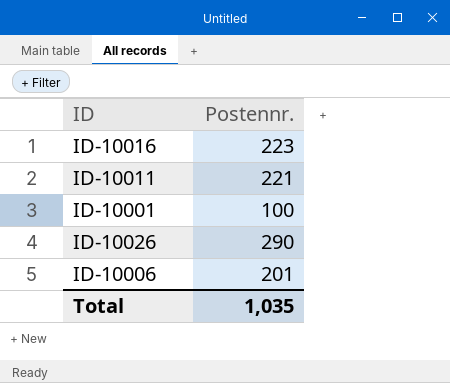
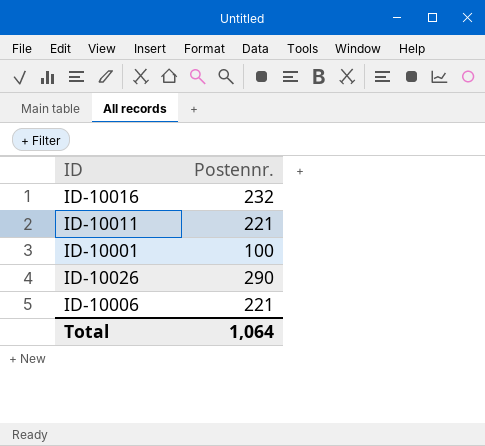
ID-10016 | Postennr.: 223 -> 232
ID-10006 | Postennr.: 201 -> 221
Total | Postennr.: 1,035 -> 1,064

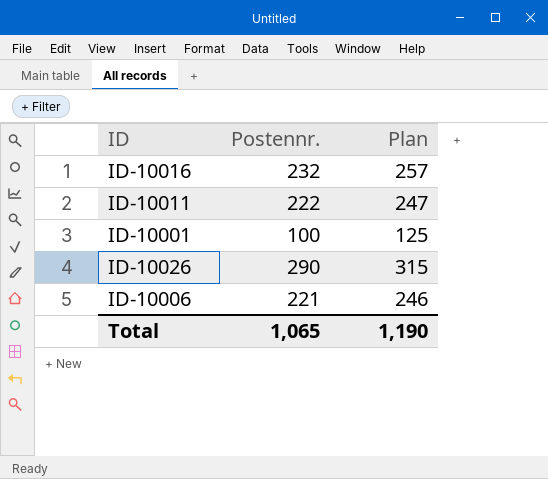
column Plan | formula: none -> [Postennr.] + 25
ID-10011 | Postennr.: 221 -> 222
Total | Postennr.: 1,064 -> 1,065

